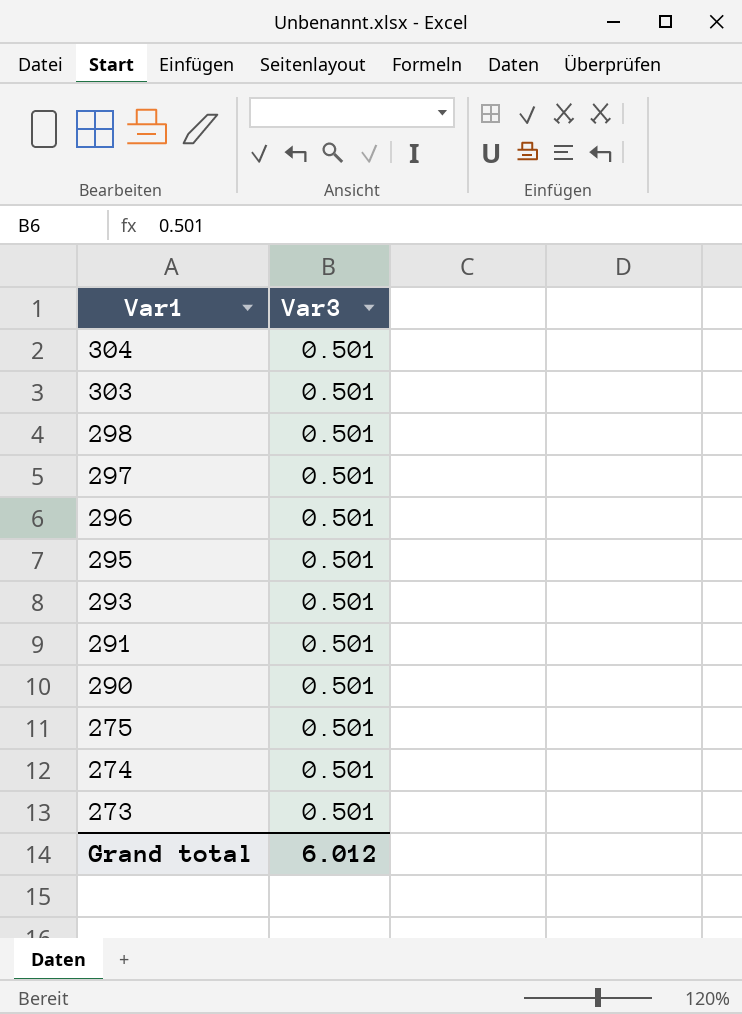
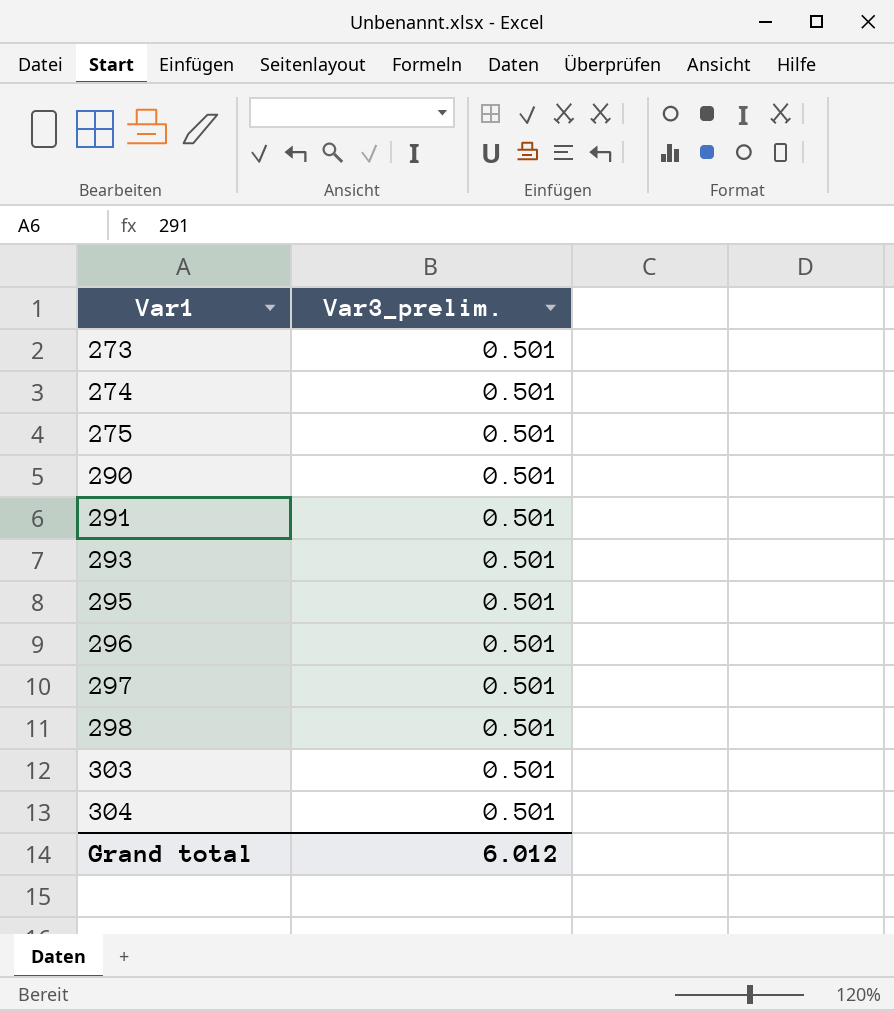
row order: Var1 descending -> Var1 ascending
column name: Var3 -> Var3_prelim.

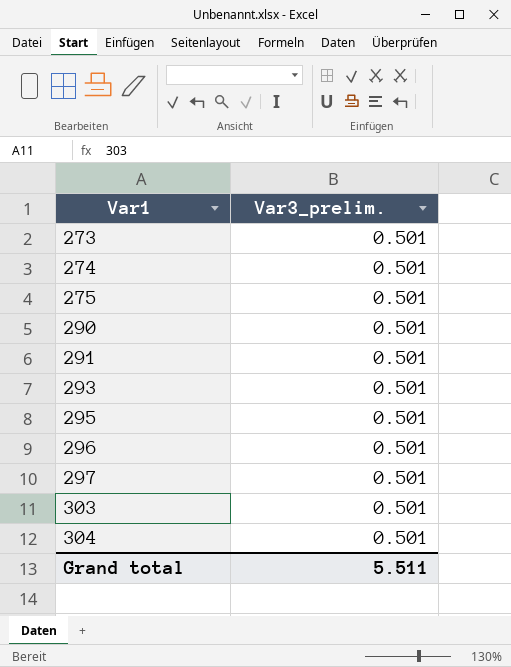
row 298: 0.501 -> none
Grand total | Var3_prelim.: 6.012 -> 5.511

